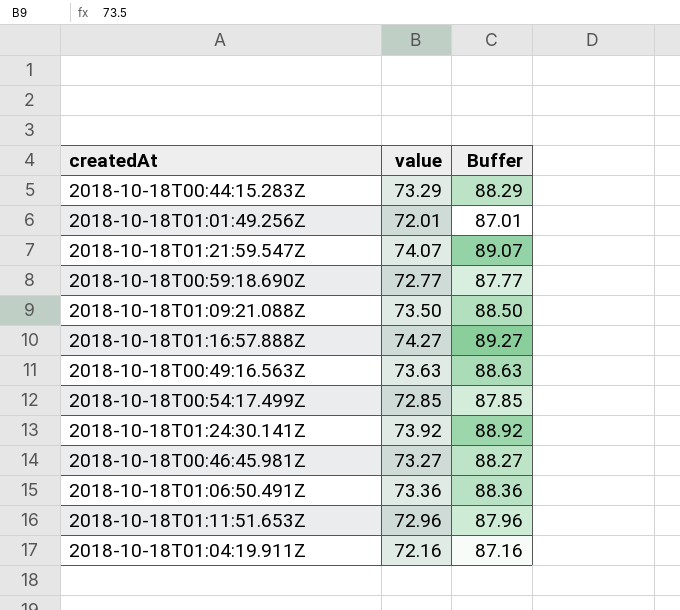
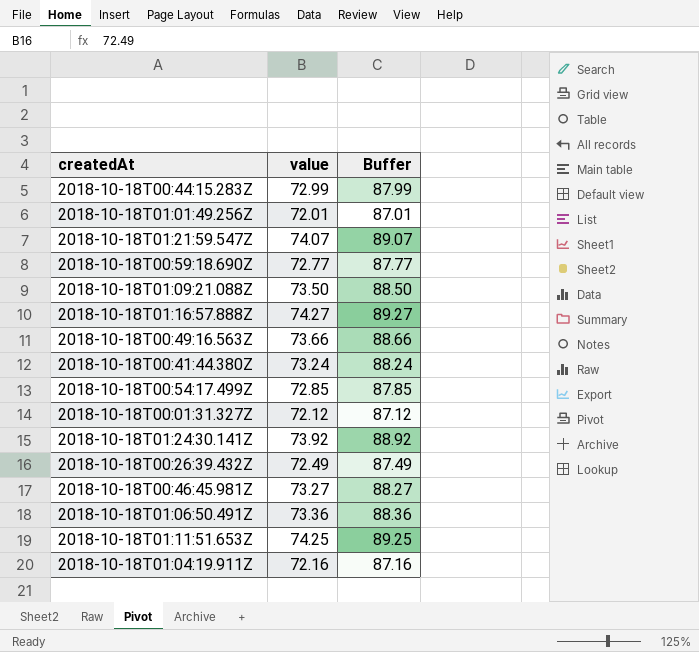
2018-10-18T00:44:15.283Z | value: 73.29 -> 72.99
2018-10-18T00:44:15.283Z | Buffer: 88.29 -> 87.99
2018-10-18T00:49:16.563Z | value: 73.63 -> 73.66
2018-10-18T00:49:16.563Z | Buffer: 88.63 -> 88.66
row 2018-10-18T00:41:44.380Z: none -> 73.24 | 88.24
row 2018-10-18T00:01:31.327Z: none -> 72.12 | 87.12
row 2018-10-18T00:26:39.432Z: none -> 72.49 | 87.49
2018-10-18T01:11:51.653Z | value: 72.96 -> 74.25
2018-10-18T01:11:51.653Z | Buffer: 87.96 -> 89.25

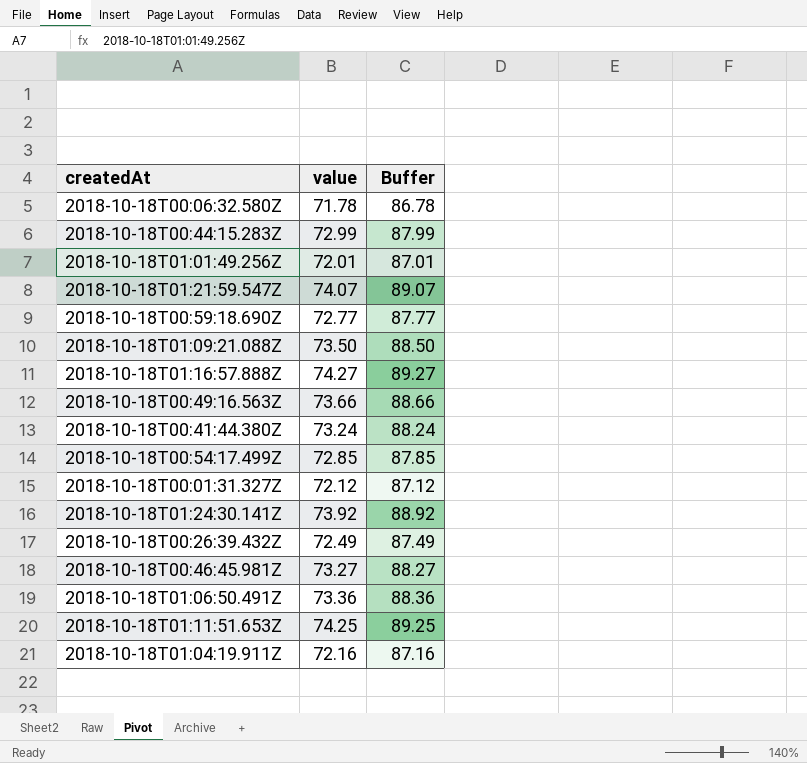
row 2018-10-18T00:06:32.580Z: none -> 71.78 | 86.78

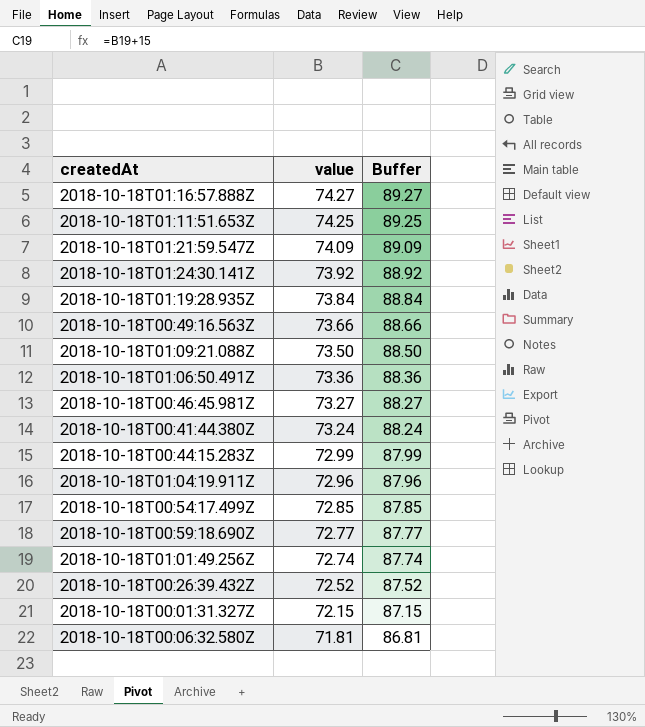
row order: none -> value descending
2018-10-18T01:21:59.547Z | value: 74.07 -> 74.09
2018-10-18T01:21:59.547Z | Buffer: 89.07 -> 89.09
row 2018-10-18T01:19:28.935Z: none -> 73.84 | 88.84
2018-10-18T01:04:19.911Z | value: 72.16 -> 72.96
2018-10-18T01:04:19.911Z | Buffer: 87.16 -> 87.96
2018-10-18T01:01:49.256Z | value: 72.01 -> 72.74
2018-10-18T01:01:49.256Z | Buffer: 87.01 -> 87.74
2018-10-18T00:26:39.432Z | value: 72.49 -> 72.52
2018-10-18T00:26:39.432Z | Buffer: 87.49 -> 87.52
2018-10-18T00:01:31.327Z | value: 72.12 -> 72.15
2018-10-18T00:01:31.327Z | Buffer: 87.12 -> 87.15
2018-10-18T00:06:32.580Z | value: 71.78 -> 71.81
2018-10-18T00:06:32.580Z | Buffer: 86.78 -> 86.81

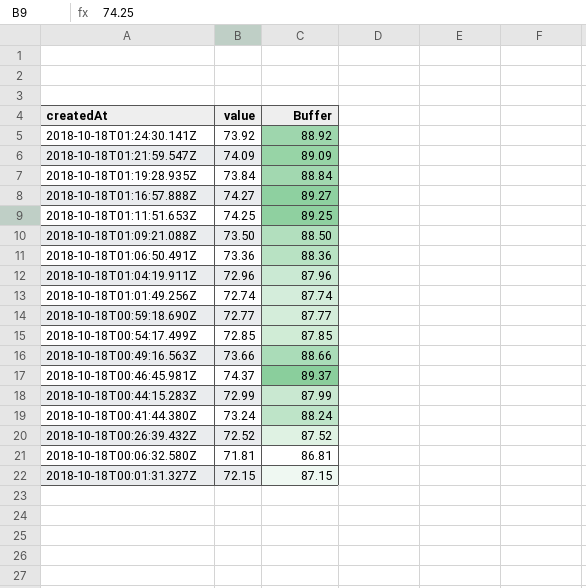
row order: value descending -> createdAt descending
2018-10-18T00:46:45.981Z | value: 73.27 -> 74.37
2018-10-18T00:46:45.981Z | Buffer: 88.27 -> 89.37

